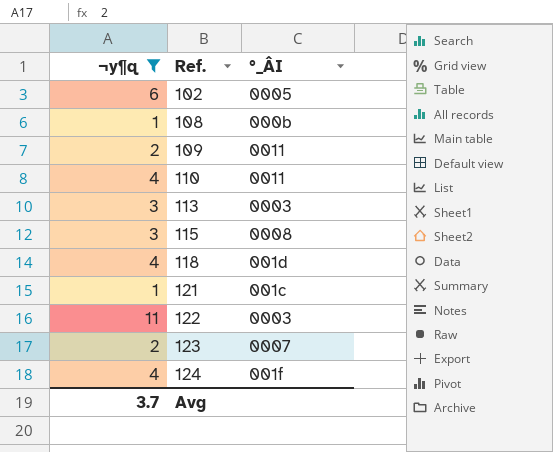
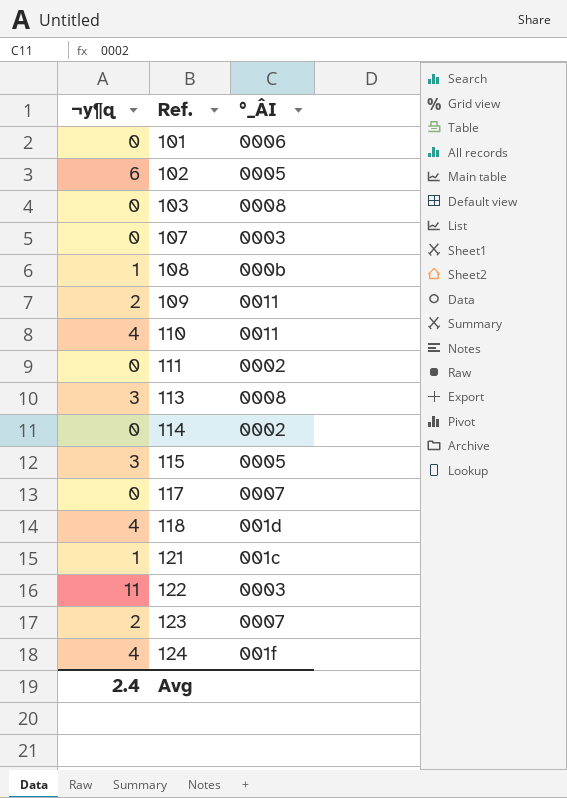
filter: ¬y¶q != 0 -> none
113 | °_ÂI: 0003 -> 0008
115 | °_ÂI: 0008 -> 0005
Avg | ¬y¶q: 3.7 -> 2.4

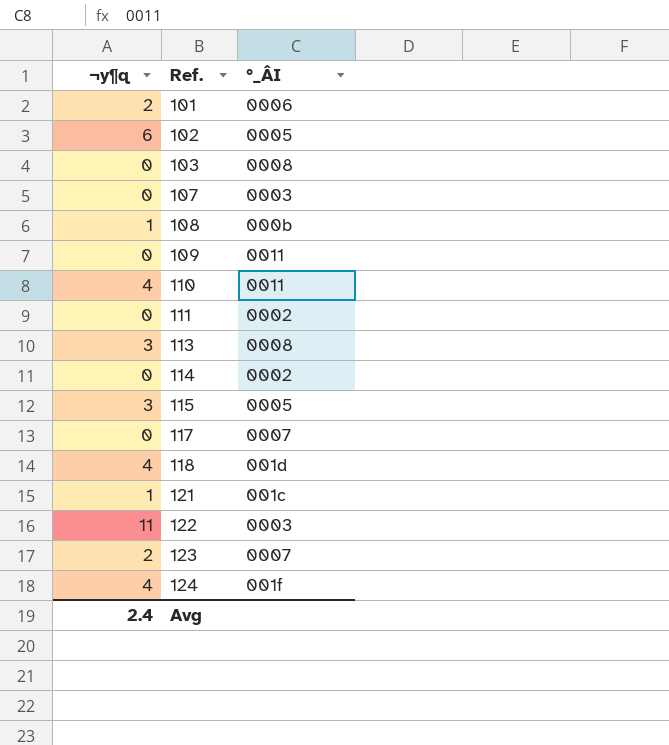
101 | ¬y¶q: 0 -> 2
109 | ¬y¶q: 2 -> 0

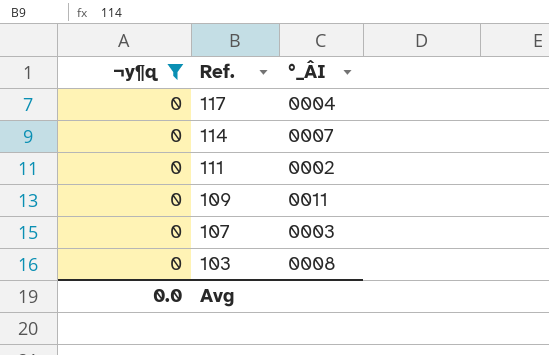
filter: none -> ¬y¶q = 0
row order: Ref. ascending -> Ref. descending
117 | °_ÂI: 0007 -> 0004
114 | °_ÂI: 0002 -> 0007
Avg | ¬y¶q: 2.4 -> 0.0

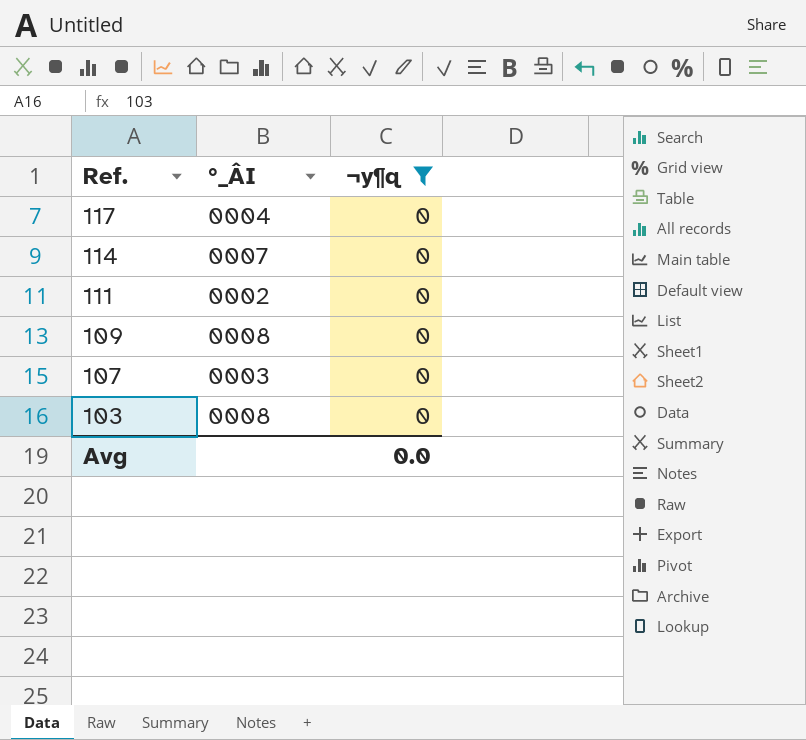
column ¬y¶q | position: 1 -> 3
109 | °_ÂI: 0011 -> 0008

